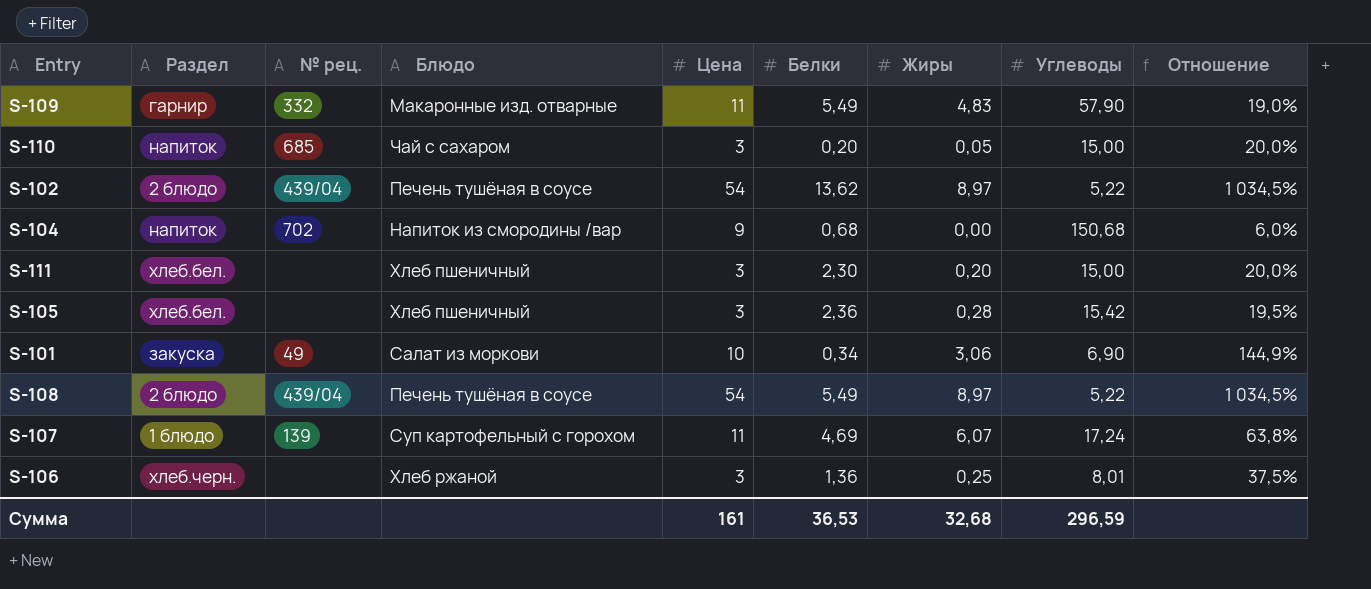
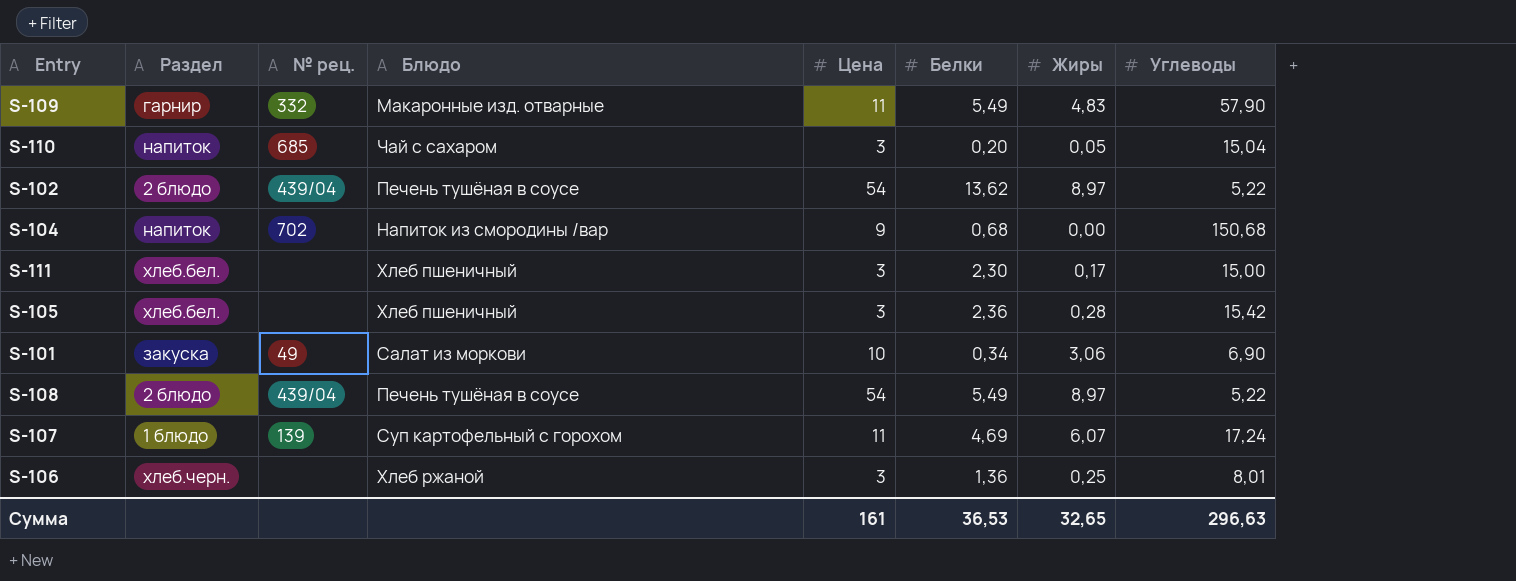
column Отношение | formula: [Цена] / [Углеводы] -> none
S-110 | Углеводы: 15,00 -> 15,04
S-111 | Жиры: 0,20 -> 0,17
Сумма | Жиры: 32,68 -> 32,65
Сумма | Углеводы: 296,59 -> 296,63

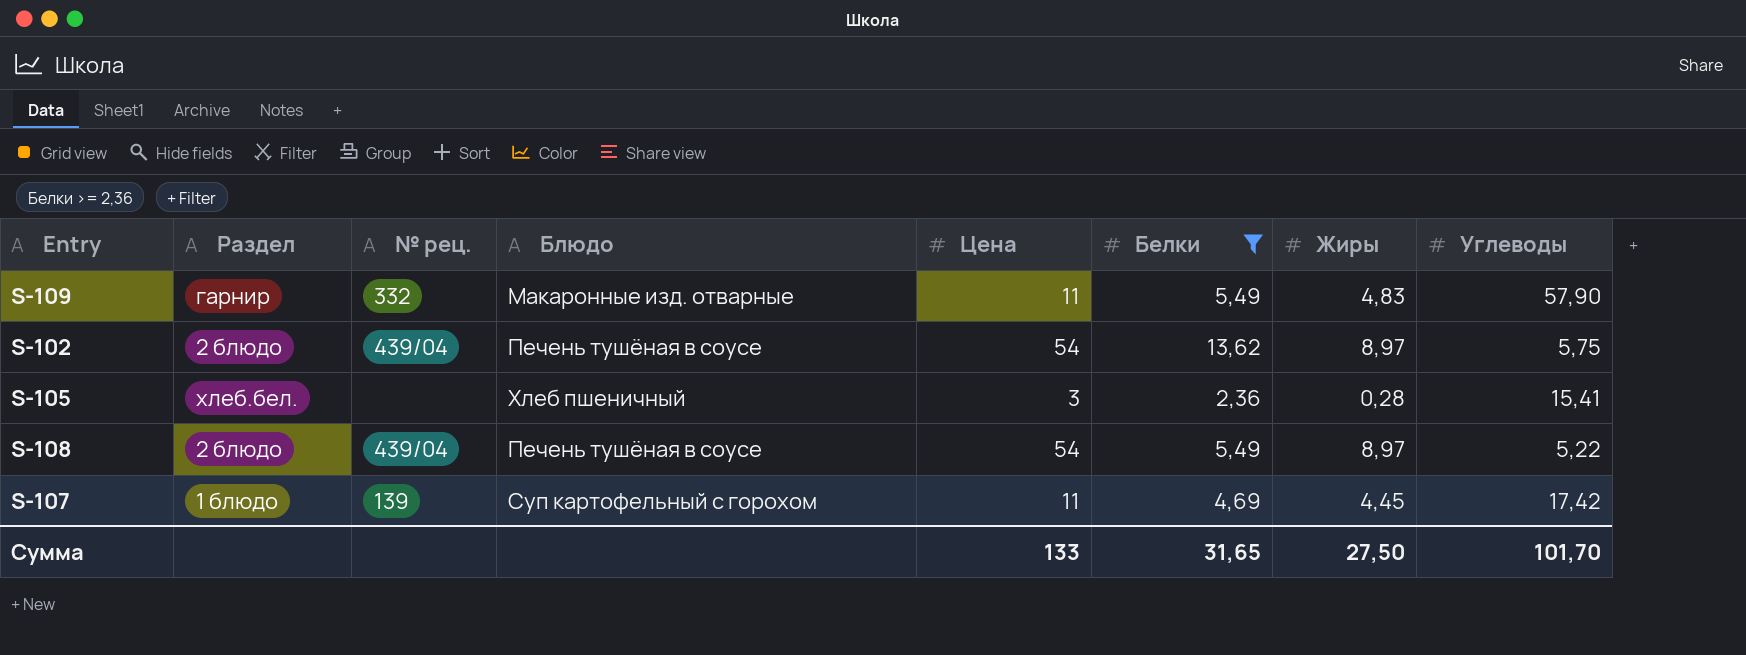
filter: none -> Белки >= 2,36
S-102 | Углеводы: 5,22 -> 5,75
S-105 | Углеводы: 15,42 -> 15,41
S-107 | Жиры: 6,07 -> 4,45
S-107 | Углеводы: 17,24 -> 17,42
Сумма | Цена: 161 -> 133
Сумма | Белки: 36,53 -> 31,65
Сумма | Жиры: 32,65 -> 27,50
Сумма | Углеводы: 296,63 -> 101,70

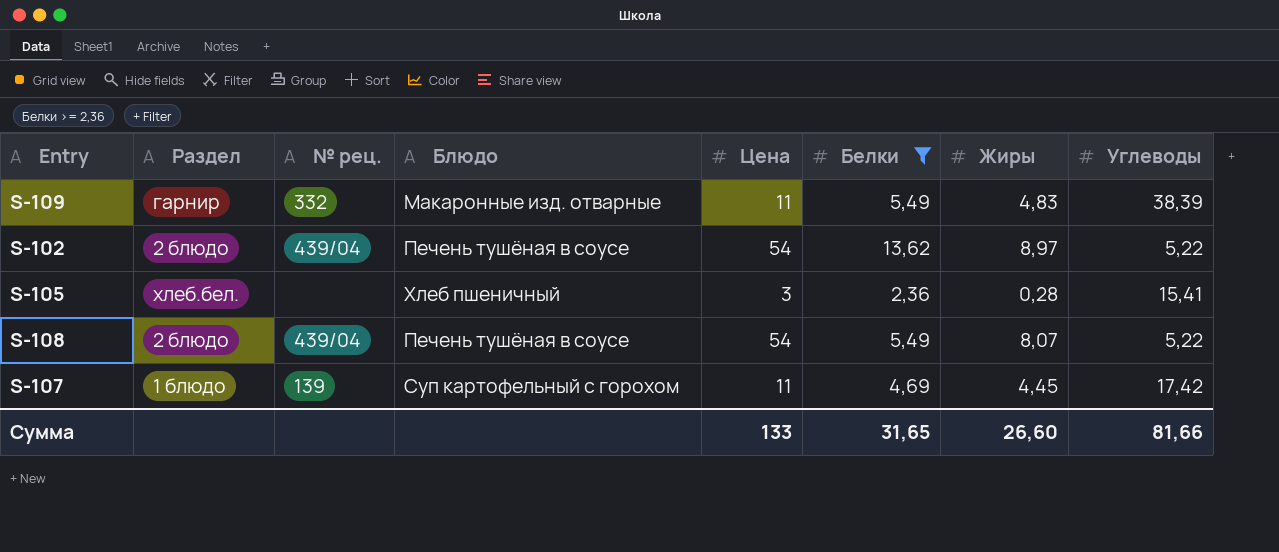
S-109 | Углеводы: 57,90 -> 38,39
S-102 | Углеводы: 5,75 -> 5,22
S-108 | Жиры: 8,97 -> 8,07
Сумма | Жиры: 27,50 -> 26,60
Сумма | Углеводы: 101,70 -> 81,66

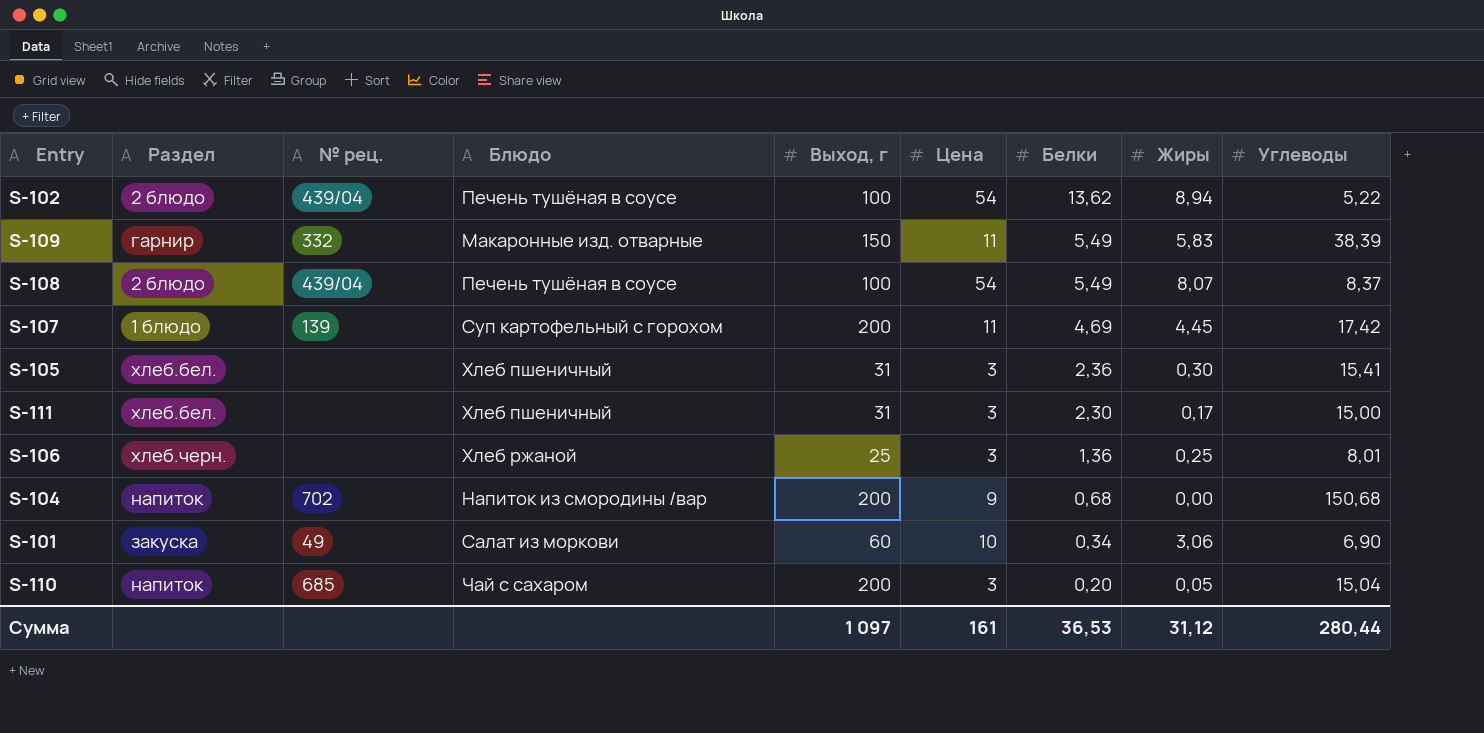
filter: Белки >= 2,36 -> none
row order: none -> Белки descending
column Выход, г | position: none -> 5
S-102 | Жиры: 8,97 -> 8,94
S-109 | Жиры: 4,83 -> 5,83
S-108 | Углеводы: 5,22 -> 8,37
S-105 | Жиры: 0,28 -> 0,30
Сумма | Цена: 133 -> 161
Сумма | Белки: 31,65 -> 36,53
Сумма | Жиры: 26,60 -> 31,12
Сумма | Углеводы: 81,66 -> 280,44

